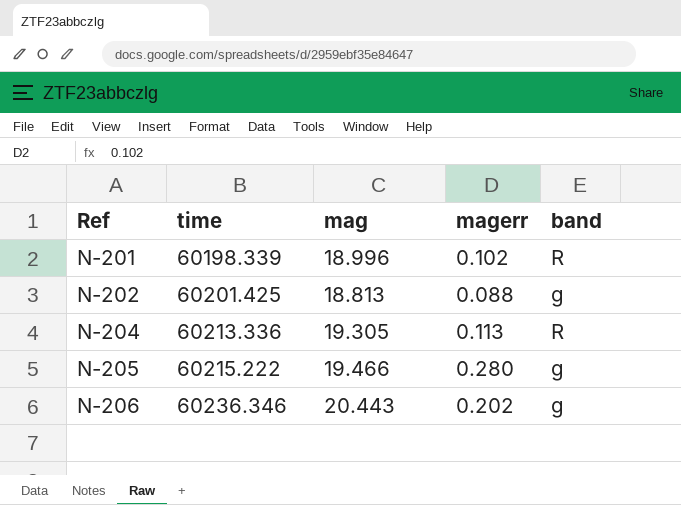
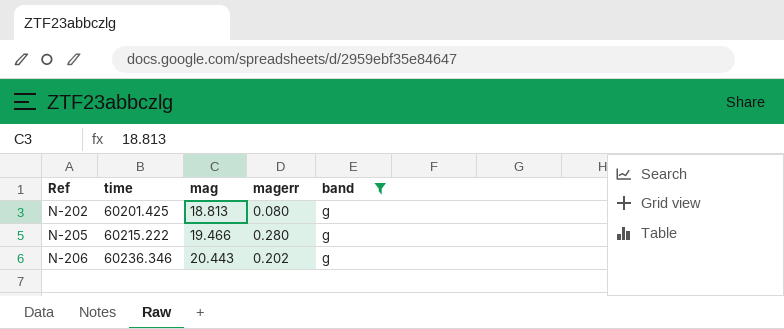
filter: none -> band = g
N-202 | magerr: 0.088 -> 0.080

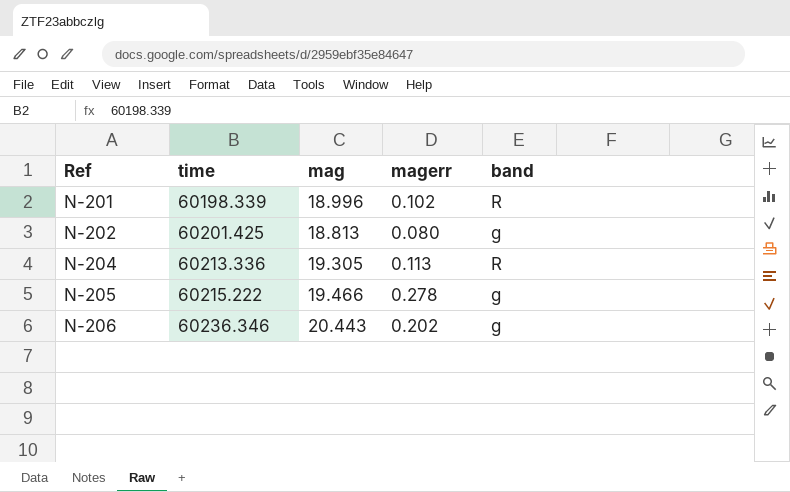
filter: band = g -> none
N-205 | magerr: 0.280 -> 0.278

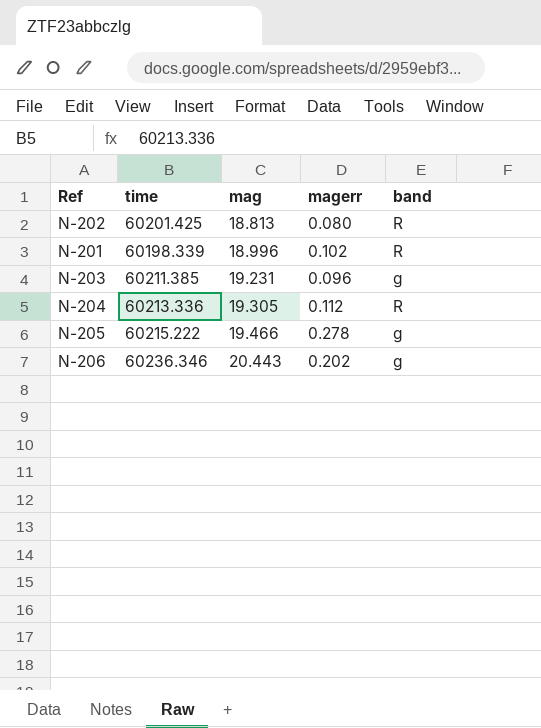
row order: Ref ascending -> mag ascending
N-202 | band: g -> R
row N-203: none -> 60211.385 | 19.231 | 0.096 | g
N-204 | magerr: 0.113 -> 0.112

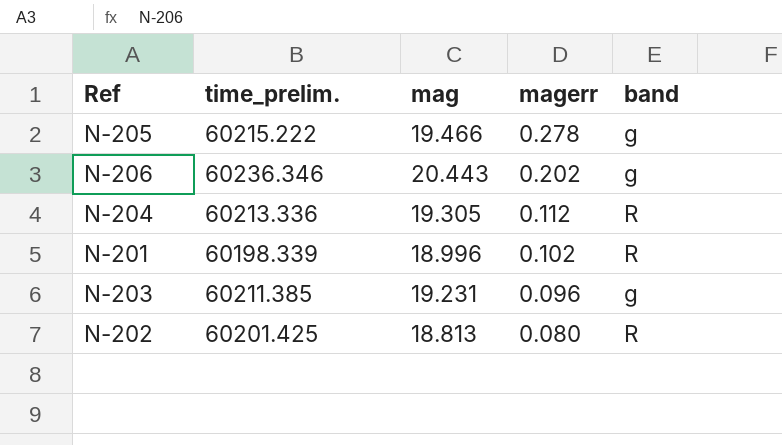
row order: mag ascending -> magerr descending
column name: time -> time_prelim.

